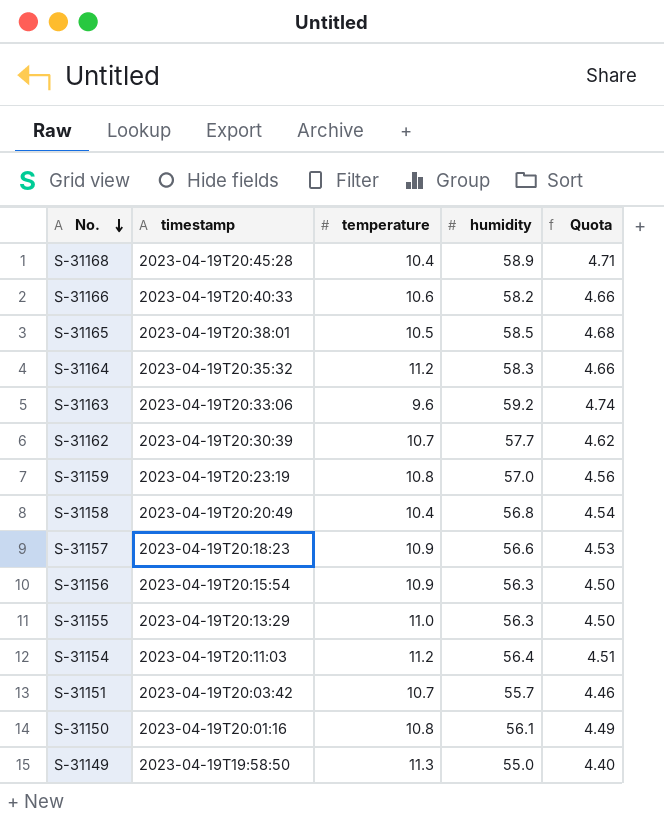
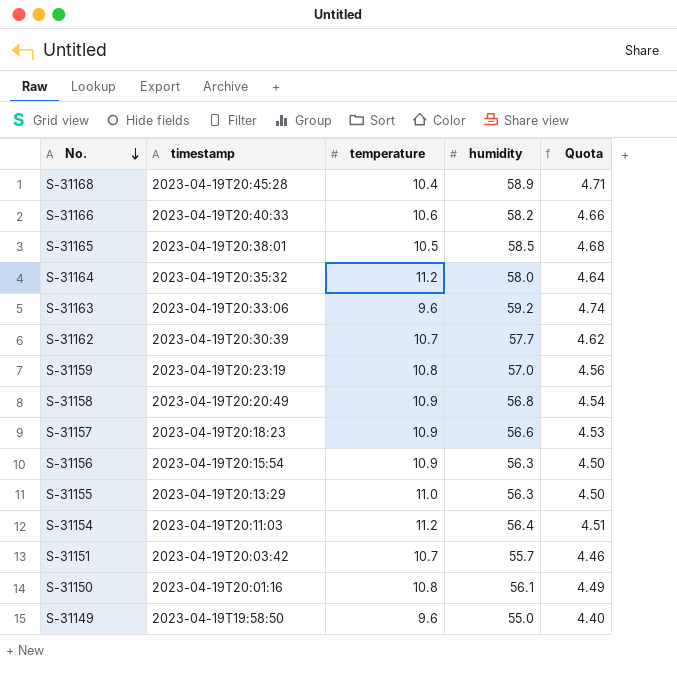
S-31164 | humidity: 58.3 -> 58.0
S-31164 | Quota: 4.66 -> 4.64
S-31158 | temperature: 10.4 -> 10.9
S-31149 | temperature: 11.3 -> 9.6

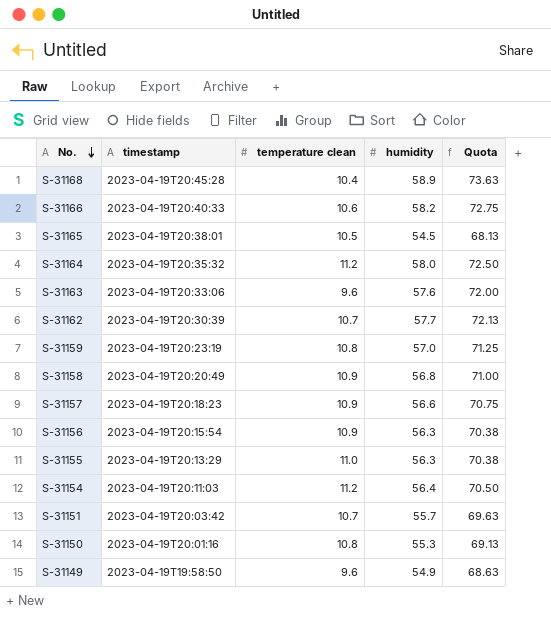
column name: temperature -> temperature clean
column Quota | formula: [humidity] * 0.08 -> [humidity] * 1.25
S-31165 | humidity: 58.5 -> 54.5
S-31163 | humidity: 59.2 -> 57.6
S-31150 | humidity: 56.1 -> 55.3
S-31149 | humidity: 55.0 -> 54.9

